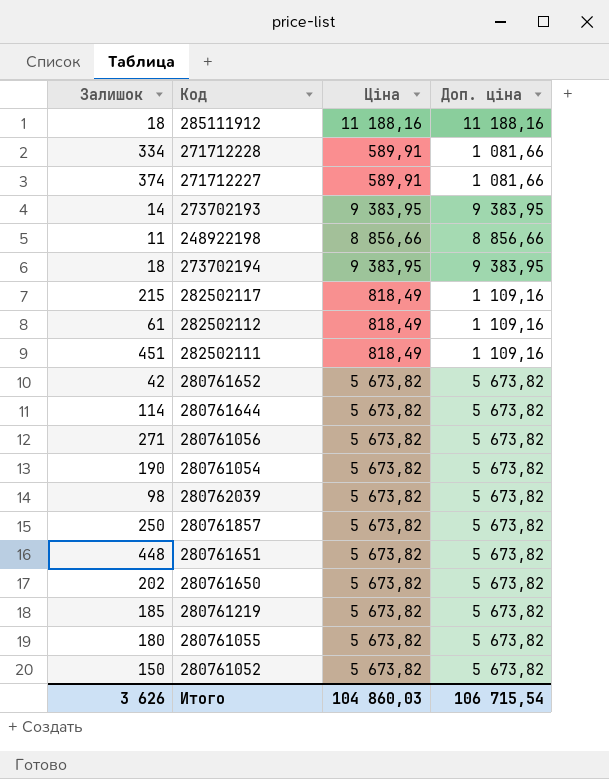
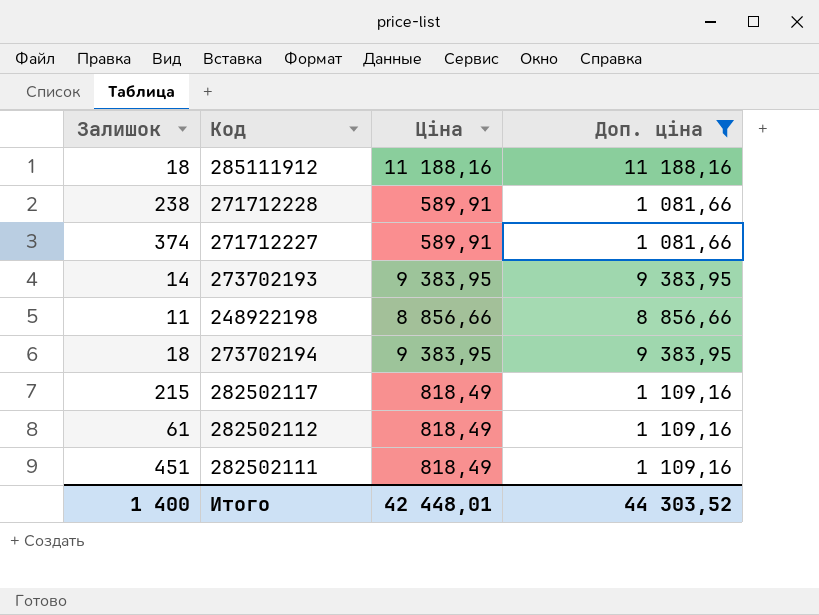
filter: none -> Доп. ціна != 5 673,82
271712228 | Залишок: 334 -> 238
Итого | Залишок: 3 626 -> 1 400
Итого | Ціна: 104 860,03 -> 42 448,01
Итого | Доп. ціна: 106 715,54 -> 44 303,52

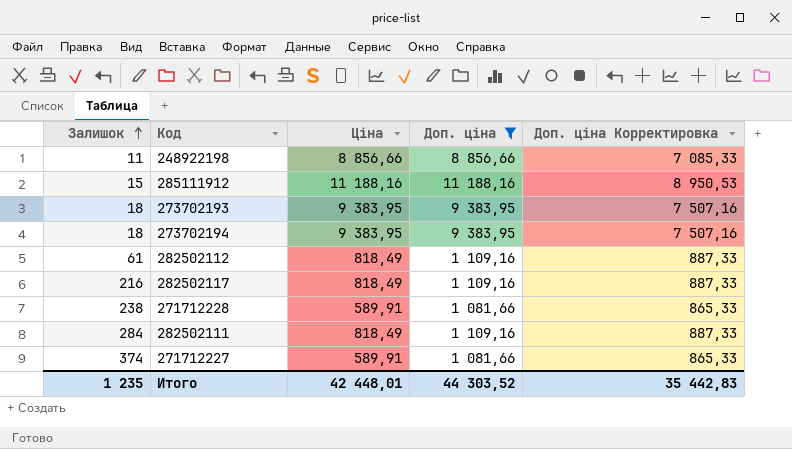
row order: none -> Залишок ascending
column Доп. ціна Корректировка | formula: none -> [Доп. ціна] * 0,8
285111912 | Залишок: 18 -> 15
273702193 | Залишок: 14 -> 18
282502117 | Залишок: 215 -> 216
282502111 | Залишок: 451 -> 284
Итого | Залишок: 1 400 -> 1 235

